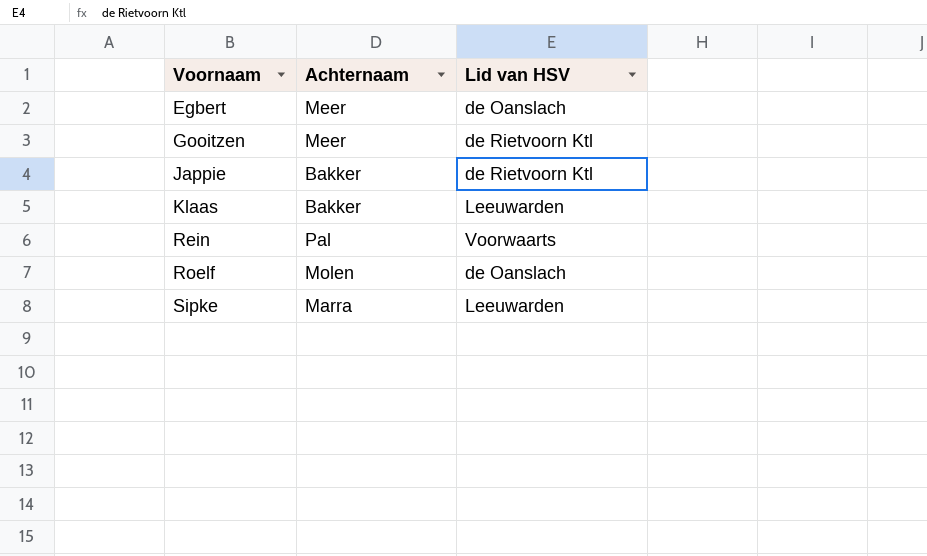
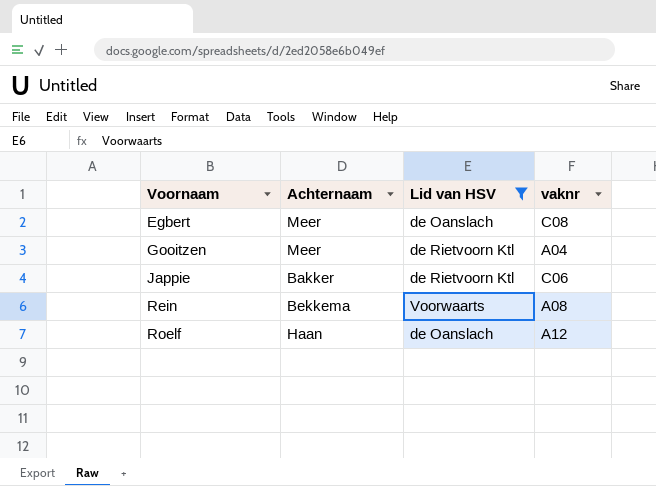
filter: none -> Lid van HSV != Leeuwarden
column vaknr | position: none -> 4
Rein | Achternaam: Pal -> Bekkema
Roelf | Achternaam: Molen -> Haan

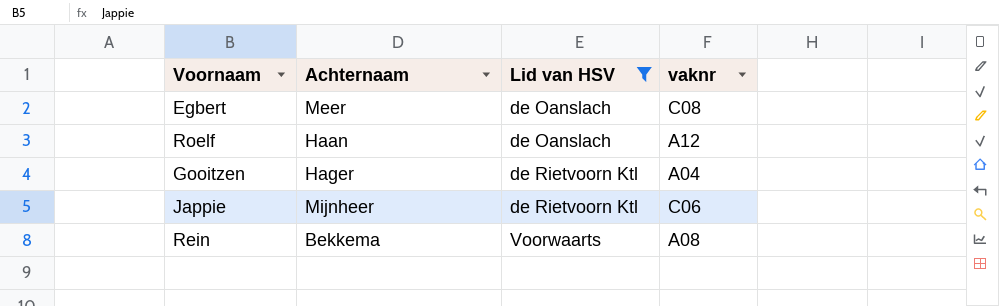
row order: Voornaam ascending -> Lid van HSV ascending
Gooitzen | Achternaam: Meer -> Hager
Jappie | Achternaam: Bakker -> Mijnheer

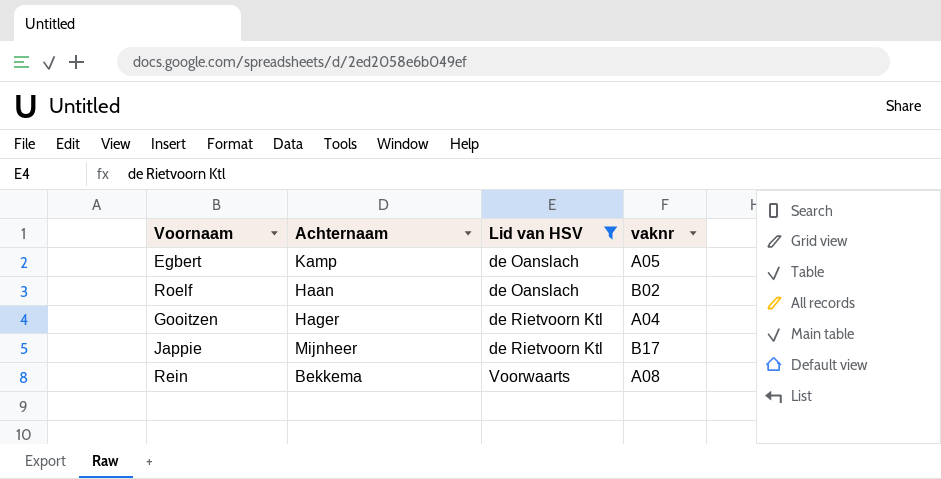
Egbert | Achternaam: Meer -> Kamp
Egbert | vaknr: C08 -> A05
Roelf | vaknr: A12 -> B02
Jappie | vaknr: C06 -> B17

